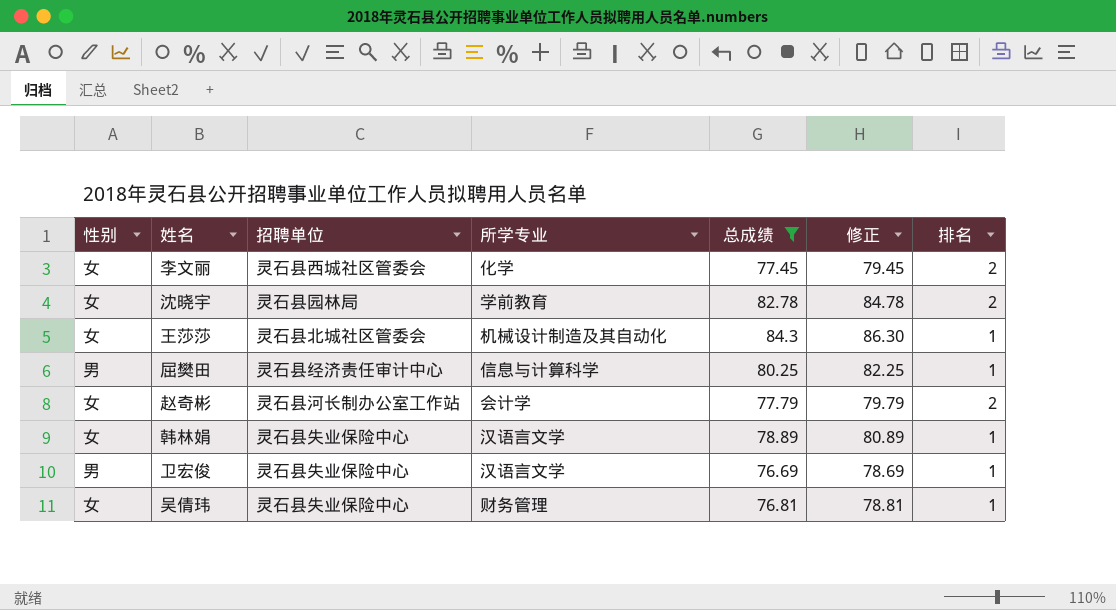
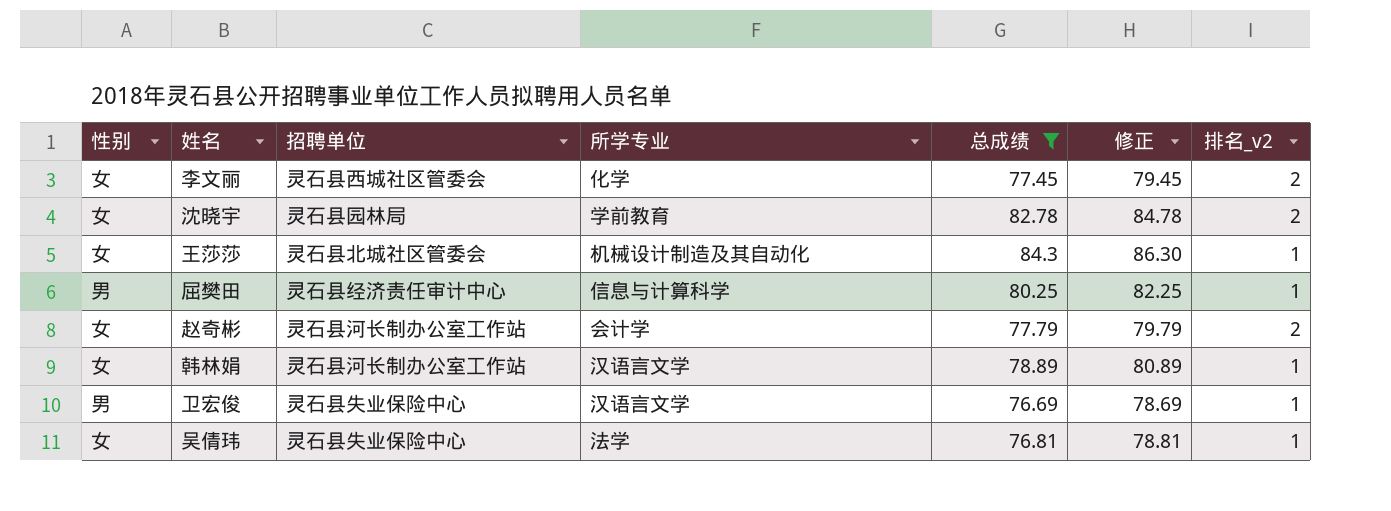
column name: 排名 -> 排名_v2
韩林娟 | 招聘单位: 灵石县失业保险中心 -> 灵石县河长制办公室工作站
吴倩玮 | 所学专业: 财务管理 -> 法学

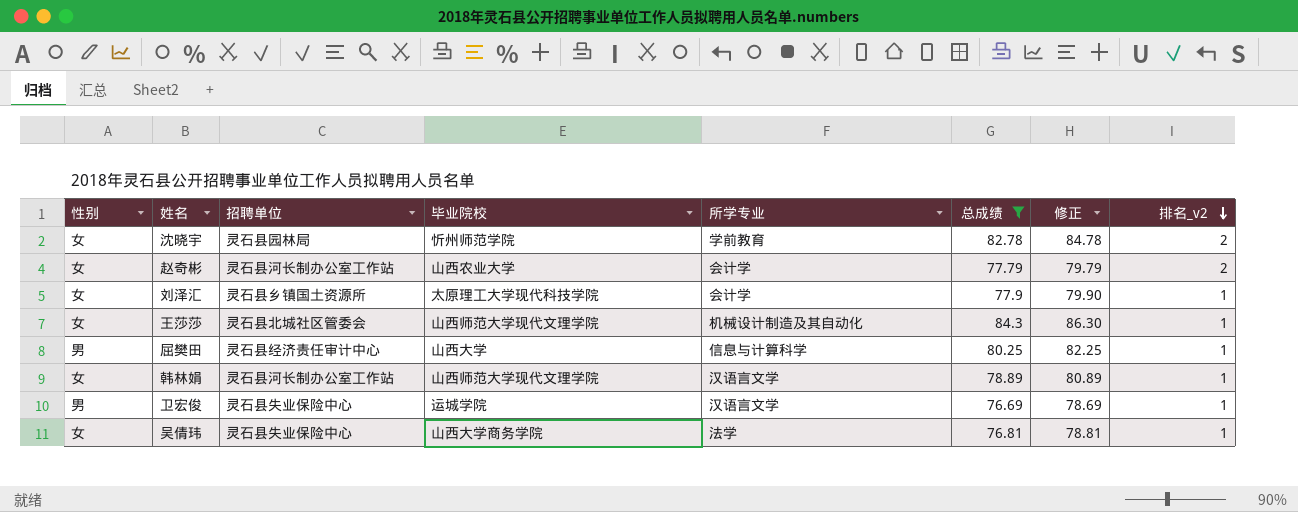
row order: none -> 排名_v2 descending
column 毕业院校 | position: none -> 4
row 李文丽: 女 | 灵石县西城社区管委会 | 化学 | 77.45 | 79.45 | 2 -> none
row 刘泽汇: none -> 女 | 灵石县乡镇国土资源所 | 太原理工大学现代科技学院 | 会计学 | 77.9 | 79.90 | 1

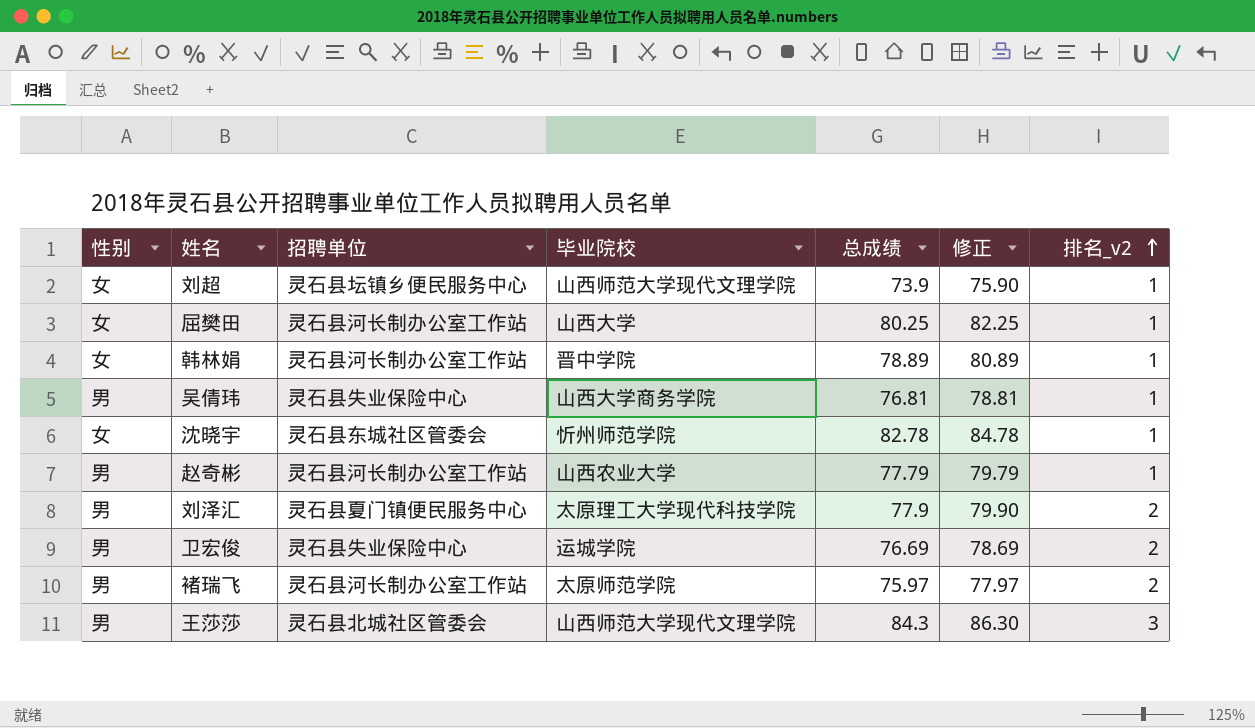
filter: 总成绩 >= 76.69 -> none
row order: 排名_v2 descending -> 排名_v2 ascending
column 所学专业 | position: 5 -> none
屈樊田 | 性别: 男 -> 女
屈樊田 | 招聘单位: 灵石县经济责任审计中心 -> 灵石县河长制办公室工作站
韩林娟 | 毕业院校: 山西师范大学现代文理学院 -> 晋中学院
吴倩玮 | 性别: 女 -> 男
沈晓宇 | 招聘单位: 灵石县园林局 -> 灵石县东城社区管委会
沈晓宇 | 排名_v2: 2 -> 1
赵奇彬 | 性别: 女 -> 男
赵奇彬 | 排名_v2: 2 -> 1
刘泽汇 | 性别: 女 -> 男
刘泽汇 | 招聘单位: 灵石县乡镇国土资源所 -> 灵石县夏门镇便民服务中心
刘泽汇 | 排名_v2: 1 -> 2
卫宏俊 | 排名_v2: 1 -> 2
王莎莎 | 性别: 女 -> 男
王莎莎 | 排名_v2: 1 -> 3

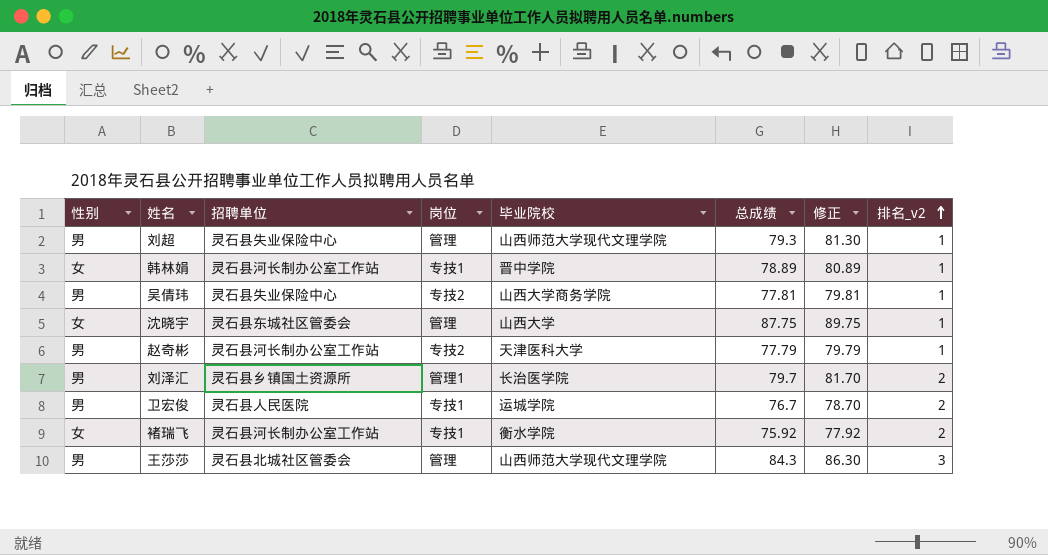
column 岗位 | position: none -> 4
row 屈樊田: 女 | 灵石县河长制办公室工作站 | 山西大学 | 80.25 | 82.25 | 1 -> none
刘超 | 性别: 女 -> 男
刘超 | 招聘单位: 灵石县坛镇乡便民服务中心 -> 灵石县失业保险中心
刘超 | 总成绩: 73.9 -> 79.3
刘超 | 修正: 75.90 -> 81.30
吴倩玮 | 总成绩: 76.81 -> 77.81
吴倩玮 | 修正: 78.81 -> 79.81
沈晓宇 | 毕业院校: 忻州师范学院 -> 山西大学
沈晓宇 | 总成绩: 82.78 -> 87.75
沈晓宇 | 修正: 84.78 -> 89.75
赵奇彬 | 毕业院校: 山西农业大学 -> 天津医科大学
刘泽汇 | 招聘单位: 灵石县夏门镇便民服务中心 -> 灵石县乡镇国土资源所
刘泽汇 | 毕业院校: 太原理工大学现代科技学院 -> 长治医学院
刘泽汇 | 总成绩: 77.9 -> 79.7
刘泽汇 | 修正: 79.90 -> 81.70
卫宏俊 | 招聘单位: 灵石县失业保险中心 -> 灵石县人民医院
卫宏俊 | 总成绩: 76.69 -> 76.7
卫宏俊 | 修正: 78.69 -> 78.70
褚瑞飞 | 性别: 男 -> 女
褚瑞飞 | 毕业院校: 太原师范学院 -> 衡水学院
褚瑞飞 | 总成绩: 75.97 -> 75.92
褚瑞飞 | 修正: 77.97 -> 77.92

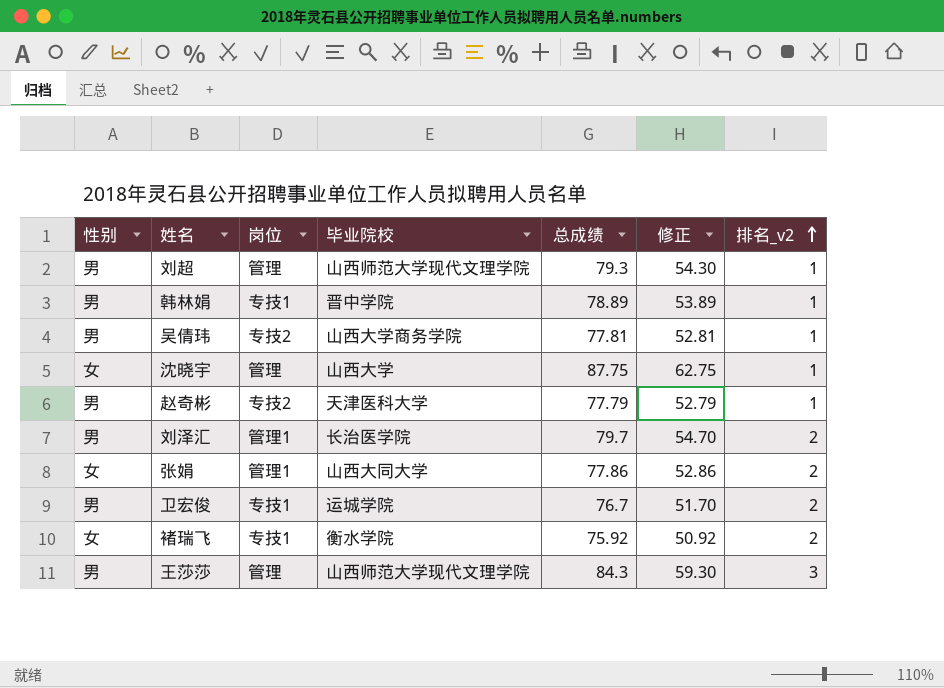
column 招聘单位 | position: 3 -> none
column 修正 | formula: [总成绩] + 2 -> [总成绩] - 25
韩林娟 | 性别: 女 -> 男
row 张娟: none -> 女 | 管理1 | 山西大同大学 | 77.86 | 52.86 | 2

